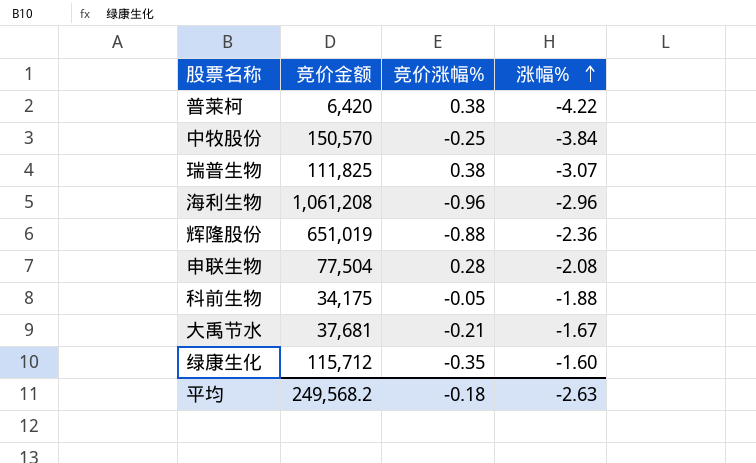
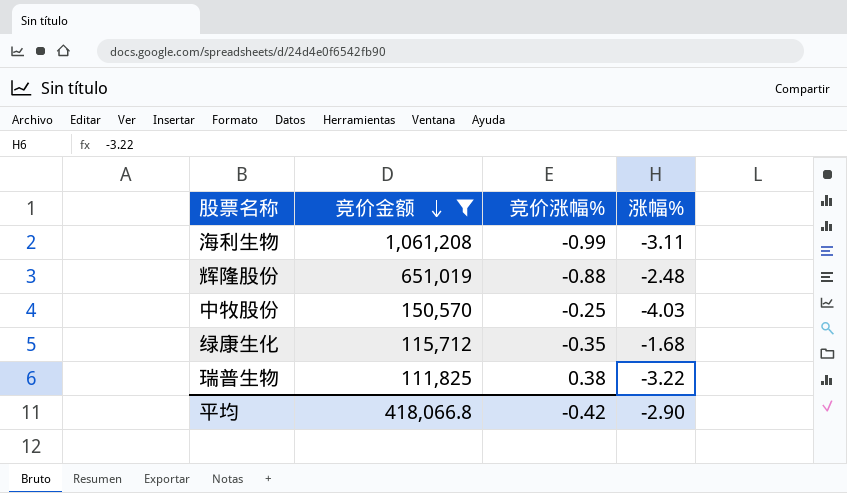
filter: none -> 竞价金额 >= 111,825
row order: 涨幅% ascending -> 竞价金额 descending
海利生物 | 竞价涨幅%: -0.96 -> -0.99
海利生物 | 涨幅%: -2.96 -> -3.11
辉隆股份 | 涨幅%: -2.36 -> -2.48
中牧股份 | 涨幅%: -3.84 -> -4.03
绿康生化 | 涨幅%: -1.60 -> -1.68
瑞普生物 | 涨幅%: -3.07 -> -3.22
平均 | 竞价金额: 249,568.2 -> 418,066.8
平均 | 竞价涨幅%: -0.18 -> -0.42
平均 | 涨幅%: -2.63 -> -2.90

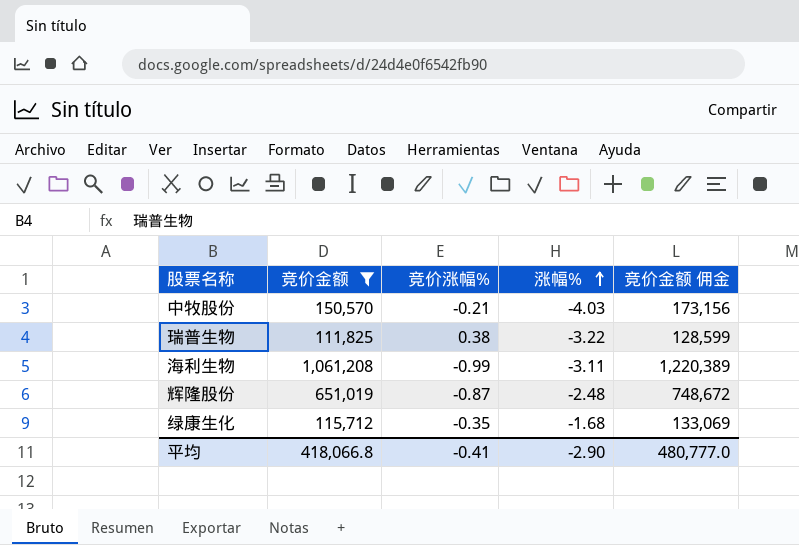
row order: 竞价金额 descending -> 涨幅% ascending
column 竞价金额 佣金 | formula: none -> [竞价金额] * 1.15
中牧股份 | 竞价涨幅%: -0.25 -> -0.21
辉隆股份 | 竞价涨幅%: -0.88 -> -0.87
平均 | 竞价涨幅%: -0.42 -> -0.41

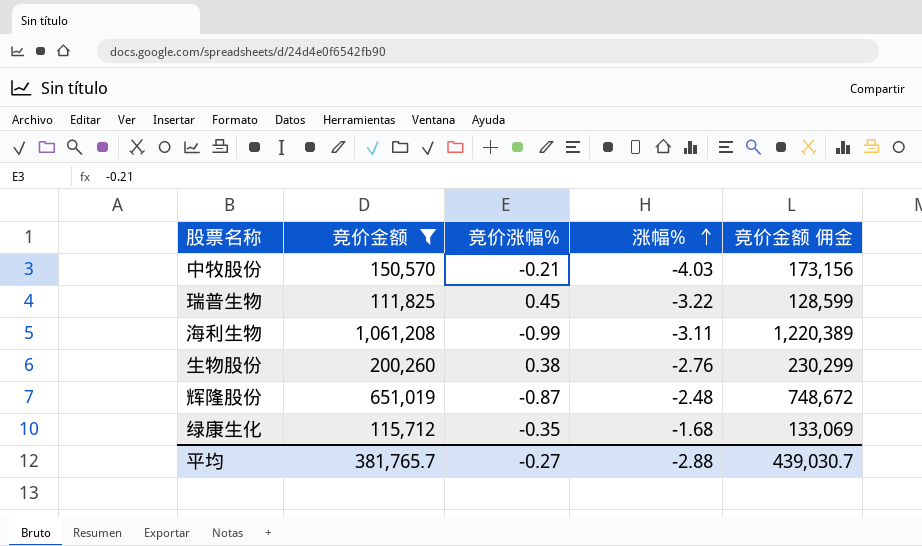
瑞普生物 | 竞价涨幅%: 0.38 -> 0.45
row 生物股份: none -> 200,260 | 0.38 | -2.76 | 230,299
平均 | 竞价金额: 418,066.8 -> 381,765.7
平均 | 竞价涨幅%: -0.41 -> -0.27
平均 | 涨幅%: -2.90 -> -2.88
平均 | 竞价金额 佣金: 480,777.0 -> 439,030.7

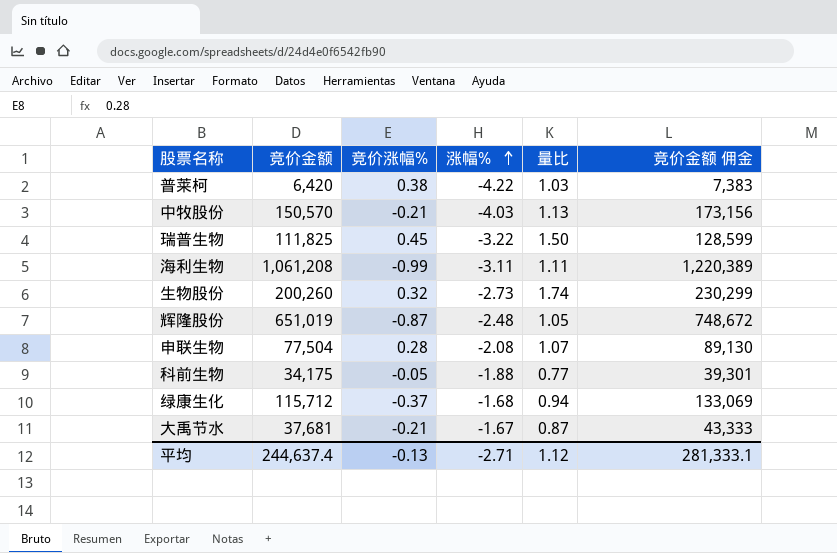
filter: 竞价金额 >= 111,825 -> none
column 量比 | position: none -> 5
生物股份 | 竞价涨幅%: 0.38 -> 0.32
生物股份 | 涨幅%: -2.76 -> -2.73
绿康生化 | 竞价涨幅%: -0.35 -> -0.37
平均 | 竞价金额: 381,765.7 -> 244,637.4
平均 | 竞价涨幅%: -0.27 -> -0.13
平均 | 涨幅%: -2.88 -> -2.71
平均 | 竞价金额 佣金: 439,030.7 -> 281,333.1

